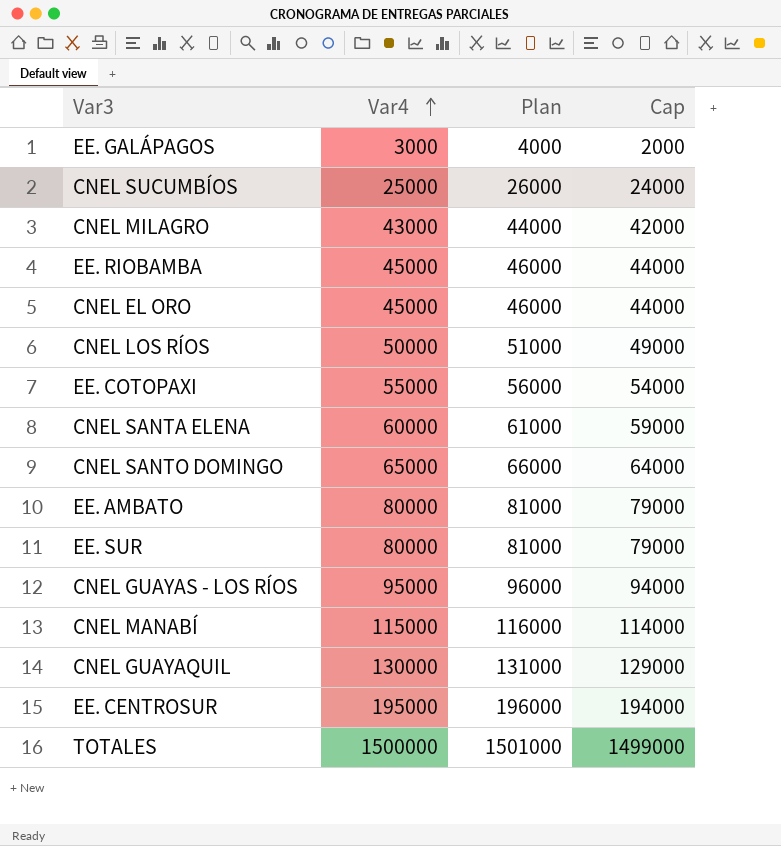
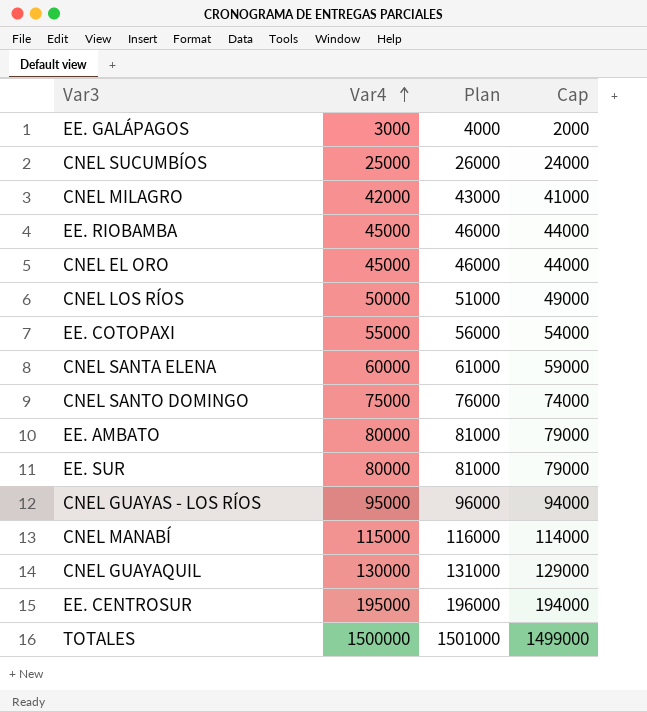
CNEL MILAGRO | Var4: 43000 -> 42000
CNEL MILAGRO | Plan: 44000 -> 43000
CNEL MILAGRO | Cap: 42000 -> 41000
CNEL SANTO DOMINGO | Var4: 65000 -> 75000
CNEL SANTO DOMINGO | Plan: 66000 -> 76000
CNEL SANTO DOMINGO | Cap: 64000 -> 74000

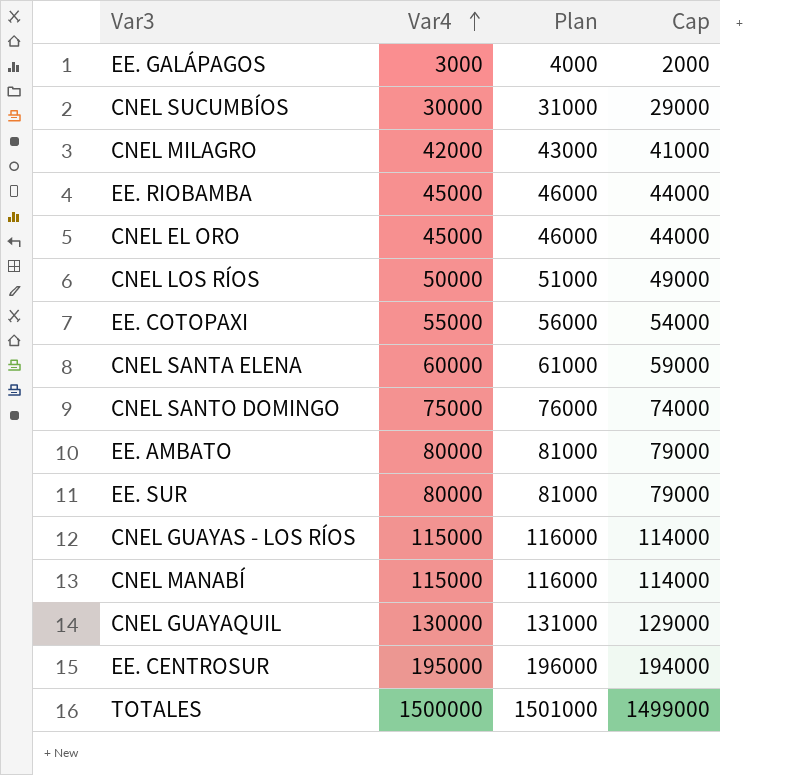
CNEL SUCUMBÍOS | Var4: 25000 -> 30000
CNEL SUCUMBÍOS | Plan: 26000 -> 31000
CNEL SUCUMBÍOS | Cap: 24000 -> 29000
CNEL GUAYAS - LOS RÍOS | Var4: 95000 -> 115000
CNEL GUAYAS - LOS RÍOS | Plan: 96000 -> 116000
CNEL GUAYAS - LOS RÍOS | Cap: 94000 -> 114000

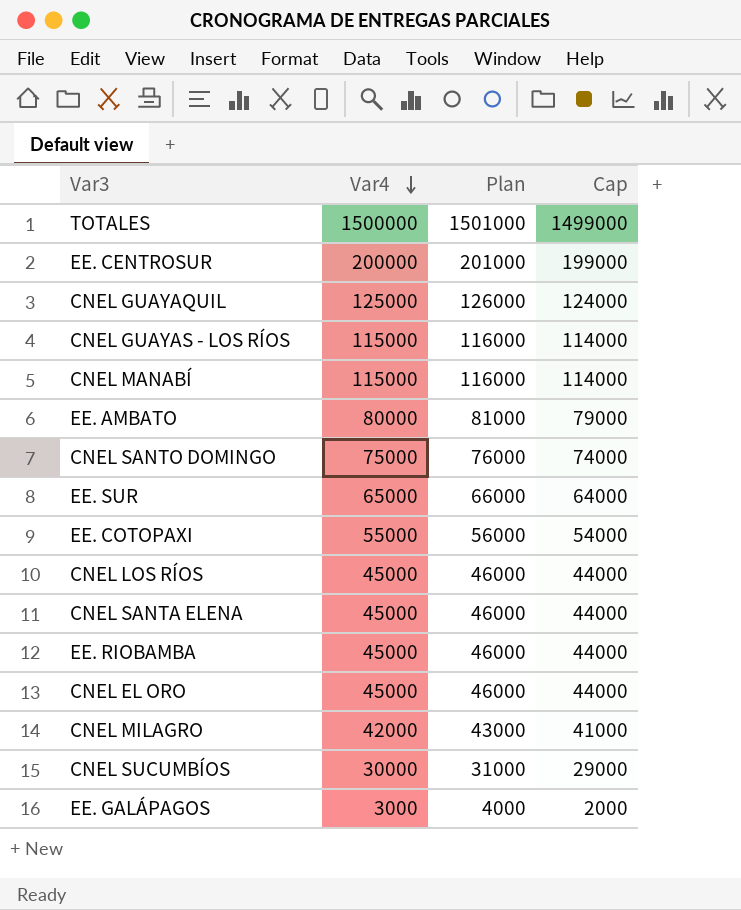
row order: Var4 ascending -> Var4 descending
EE. CENTROSUR | Var4: 195000 -> 200000
EE. CENTROSUR | Plan: 196000 -> 201000
EE. CENTROSUR | Cap: 194000 -> 199000
CNEL GUAYAQUIL | Var4: 130000 -> 125000
CNEL GUAYAQUIL | Plan: 131000 -> 126000
CNEL GUAYAQUIL | Cap: 129000 -> 124000
EE. SUR | Var4: 80000 -> 65000
EE. SUR | Plan: 81000 -> 66000
EE. SUR | Cap: 79000 -> 64000
CNEL LOS RÍOS | Var4: 50000 -> 45000
CNEL LOS RÍOS | Plan: 51000 -> 46000
CNEL LOS RÍOS | Cap: 49000 -> 44000
CNEL SANTA ELENA | Var4: 60000 -> 45000
CNEL SANTA ELENA | Plan: 61000 -> 46000
CNEL SANTA ELENA | Cap: 59000 -> 44000

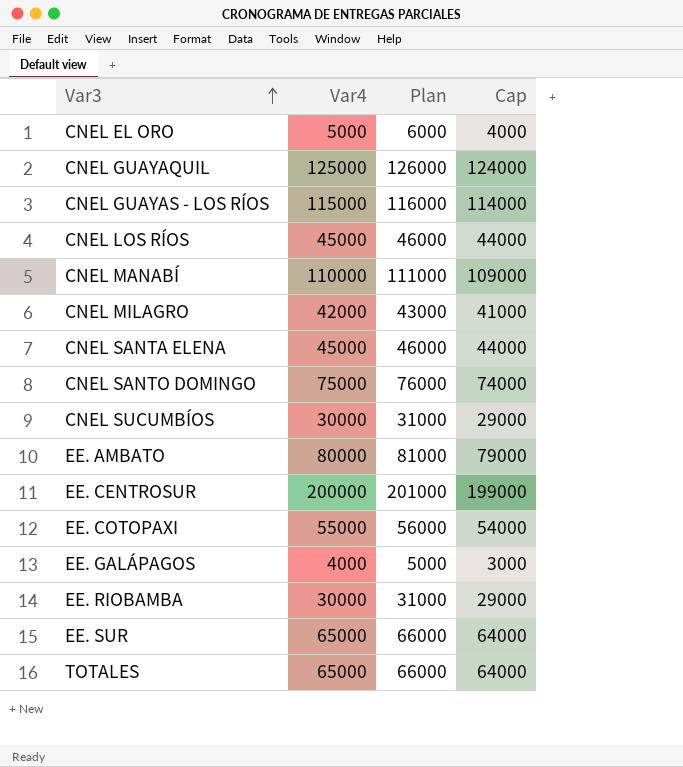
row order: Var4 descending -> Var3 ascending
CNEL EL ORO | Var4: 45000 -> 5000
CNEL EL ORO | Plan: 46000 -> 6000
CNEL EL ORO | Cap: 44000 -> 4000
CNEL MANABÍ | Var4: 115000 -> 110000
CNEL MANABÍ | Plan: 116000 -> 111000
CNEL MANABÍ | Cap: 114000 -> 109000
EE. GALÁPAGOS | Var4: 3000 -> 4000
EE. GALÁPAGOS | Plan: 4000 -> 5000
EE. GALÁPAGOS | Cap: 2000 -> 3000
EE. RIOBAMBA | Var4: 45000 -> 30000
EE. RIOBAMBA | Plan: 46000 -> 31000
EE. RIOBAMBA | Cap: 44000 -> 29000
TOTALES | Var4: 1500000 -> 65000
TOTALES | Plan: 1501000 -> 66000
TOTALES | Cap: 1499000 -> 64000

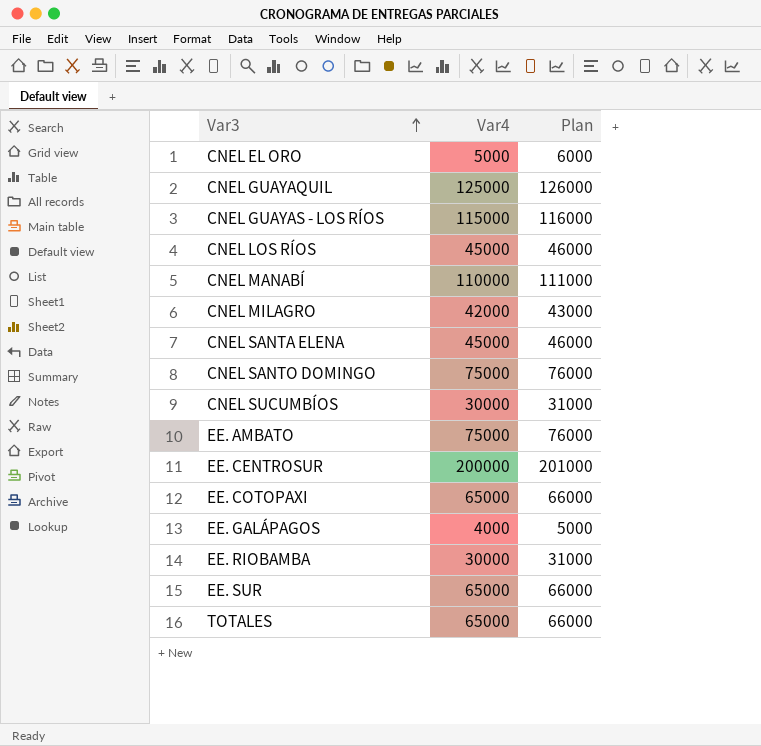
column Cap | formula: [Var4] - 1000 -> none
EE. AMBATO | Var4: 80000 -> 75000
EE. AMBATO | Plan: 81000 -> 76000
EE. COTOPAXI | Var4: 55000 -> 65000
EE. COTOPAXI | Plan: 56000 -> 66000

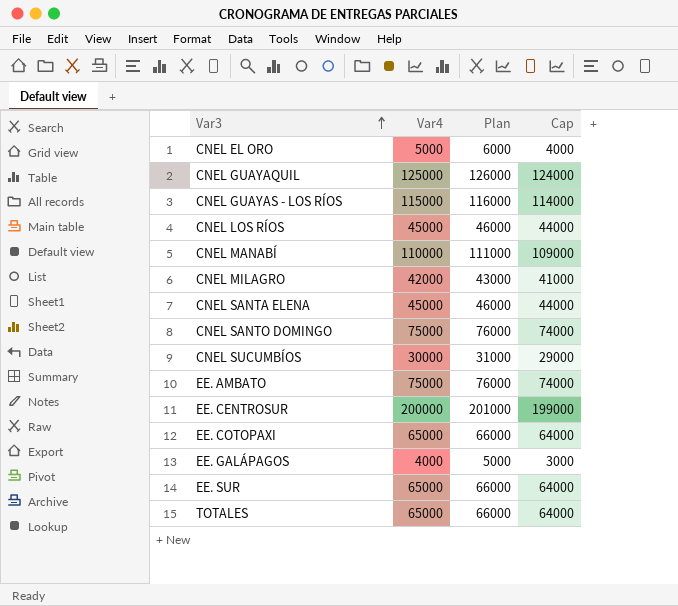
column Cap | formula: none -> [Var4] - 1000
row EE. RIOBAMBA: 30000 | 31000 -> none

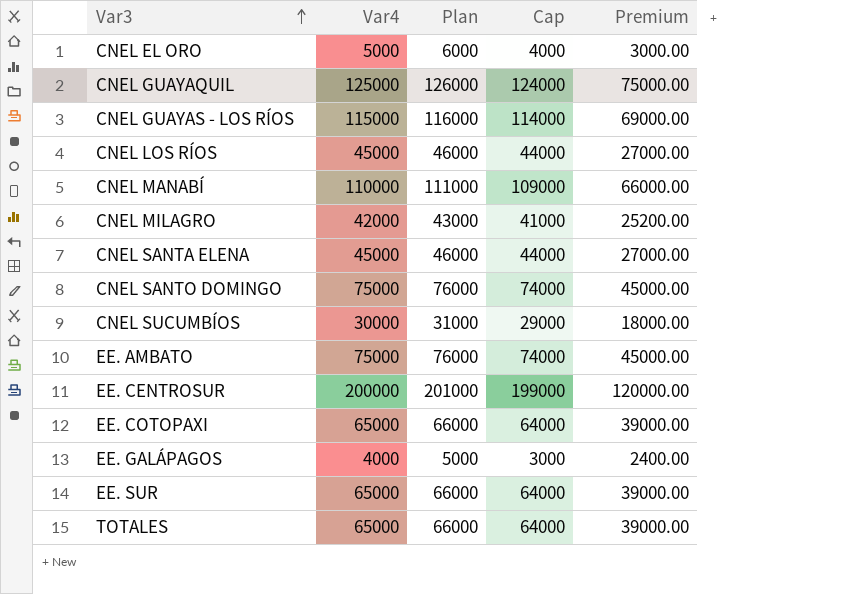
column Premium | formula: none -> [Var4] * 0.6

